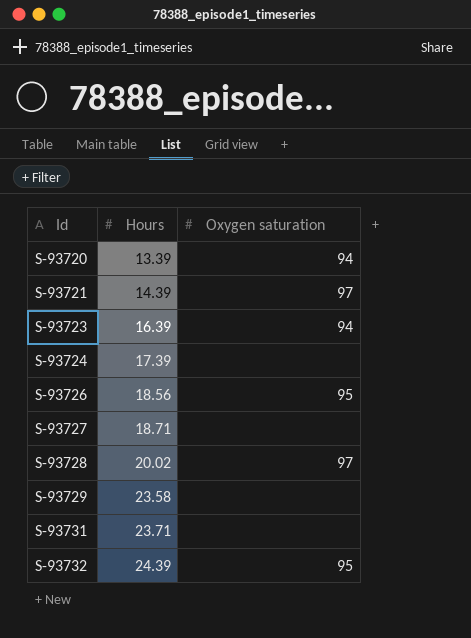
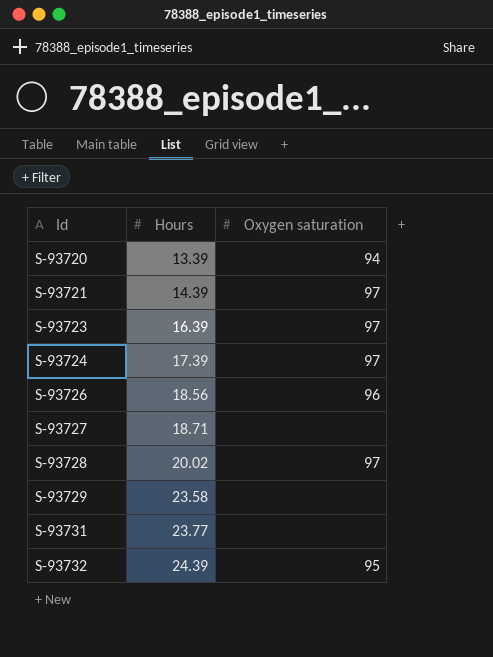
S-93723 | Oxygen saturation: 94 -> 97
S-93724 | Oxygen saturation: none -> 97
S-93726 | Oxygen saturation: 95 -> 96
S-93731 | Hours: 23.71 -> 23.77

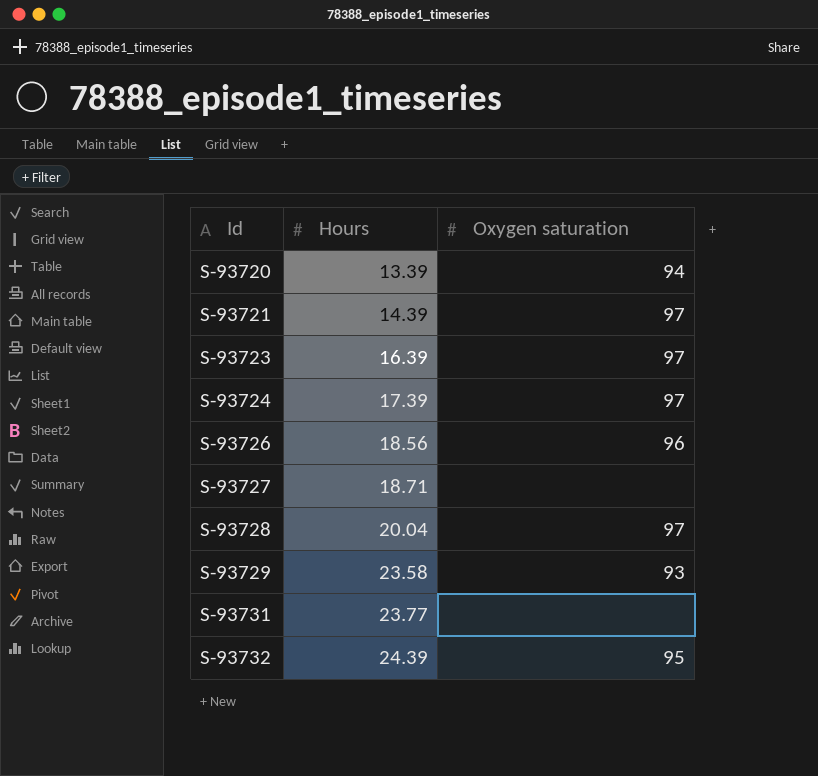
S-93728 | Hours: 20.02 -> 20.04
S-93729 | Oxygen saturation: none -> 93

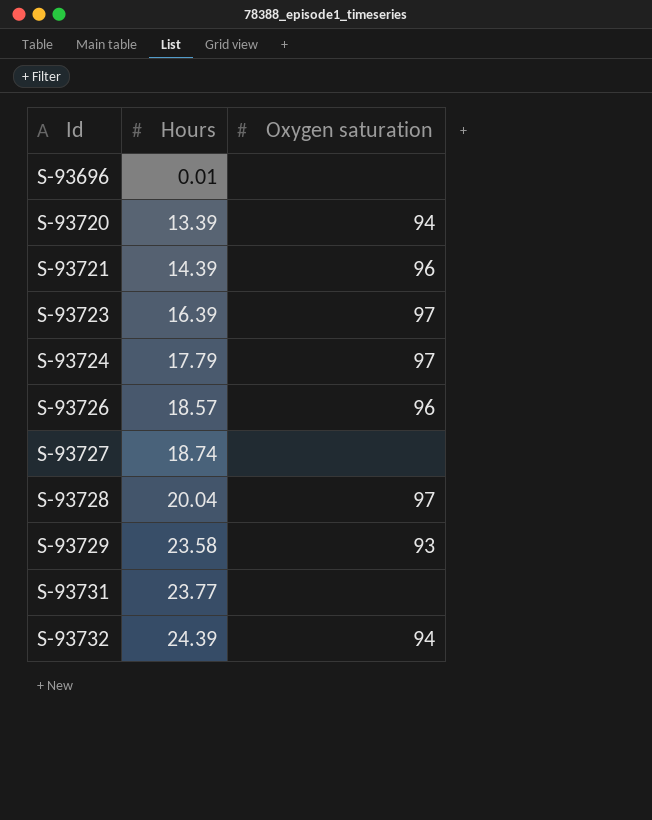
row S-93696: none -> 0.01 | none
S-93721 | Oxygen saturation: 97 -> 96
S-93724 | Hours: 17.39 -> 17.79
S-93726 | Hours: 18.56 -> 18.57
S-93727 | Hours: 18.71 -> 18.74
S-93732 | Oxygen saturation: 95 -> 94

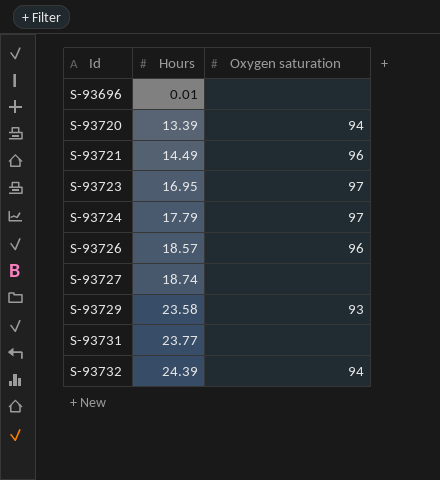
row S-93728: 20.04 | 97 -> none
S-93721 | Hours: 14.39 -> 14.49
S-93723 | Hours: 16.39 -> 16.95

